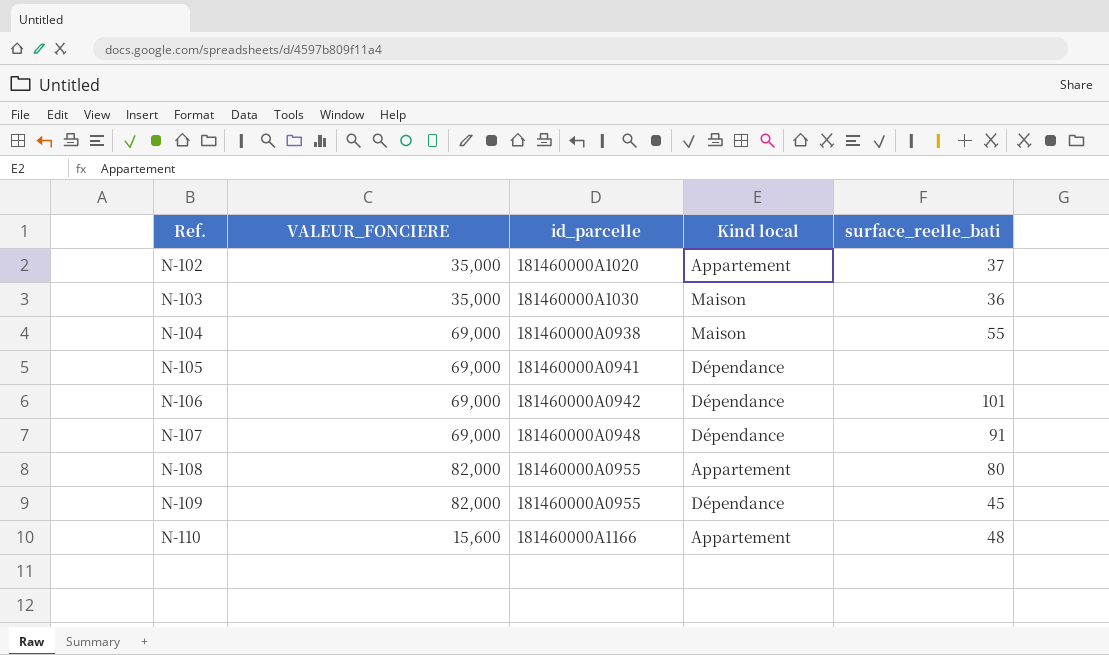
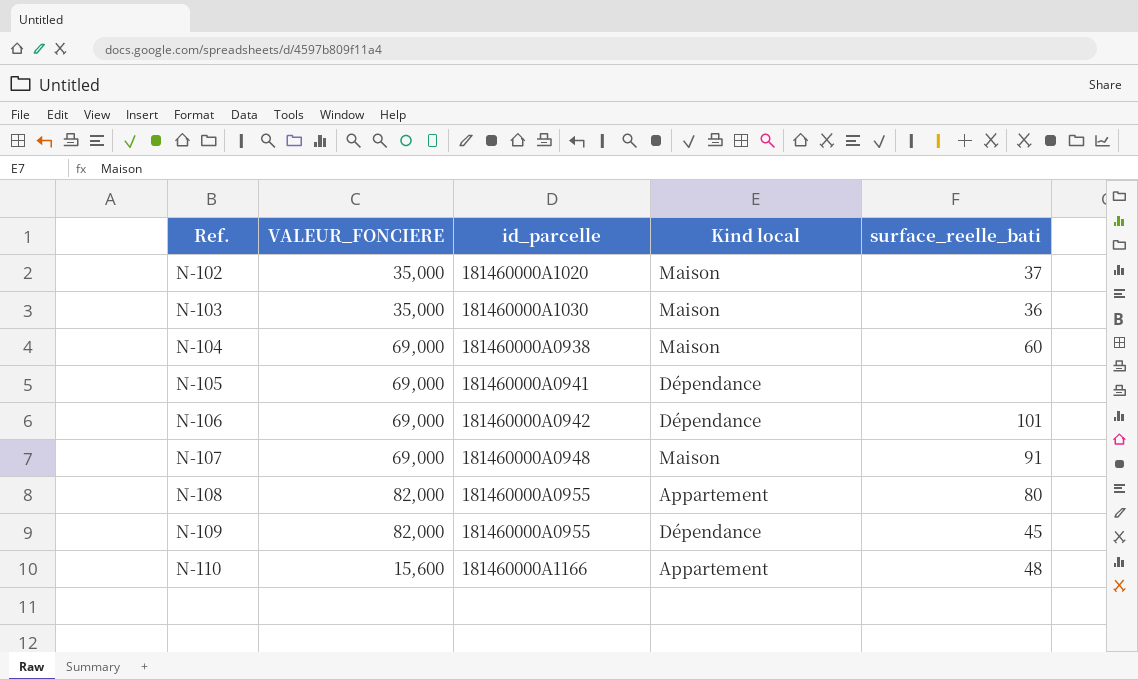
N-102 | Kind local: Appartement -> Maison
N-104 | surface_reelle_bati: 55 -> 60
N-107 | Kind local: Dépendance -> Maison

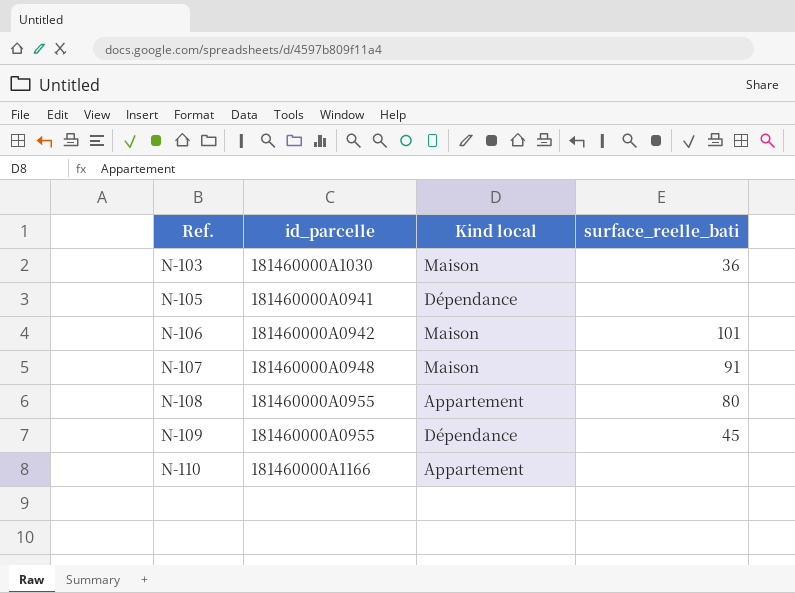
column VALEUR_FONCIERE | position: 2 -> none
row N-102: 35,000 | 181460000A1020 | Maison | 37 -> none
row N-104: 69,000 | 181460000A0938 | Maison | 60 -> none
N-106 | Kind local: Dépendance -> Maison
N-110 | surface_reelle_bati: 48 -> none

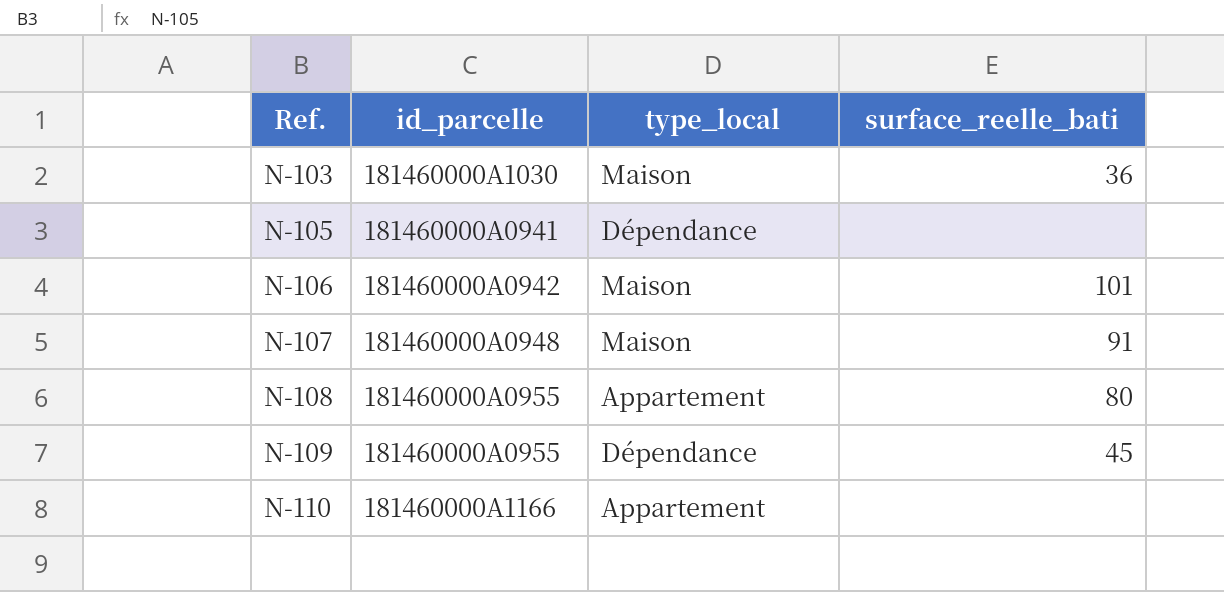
column name: Kind local -> type_local

